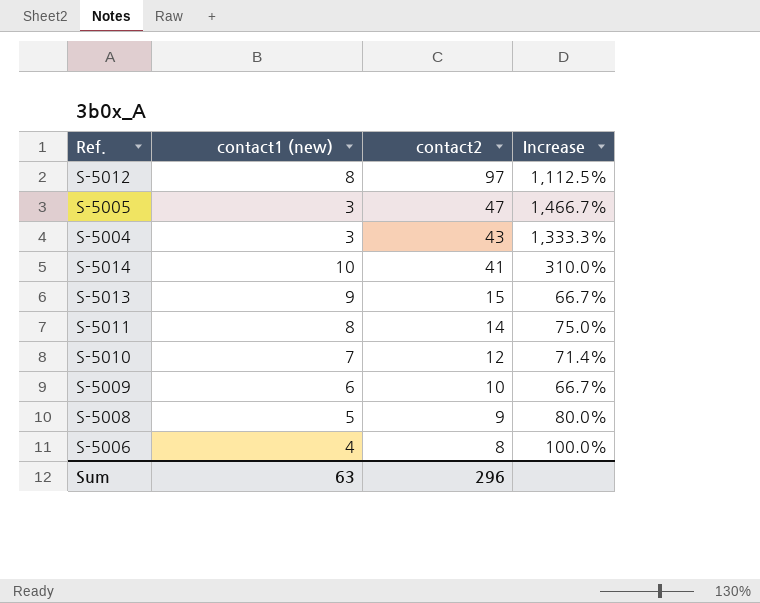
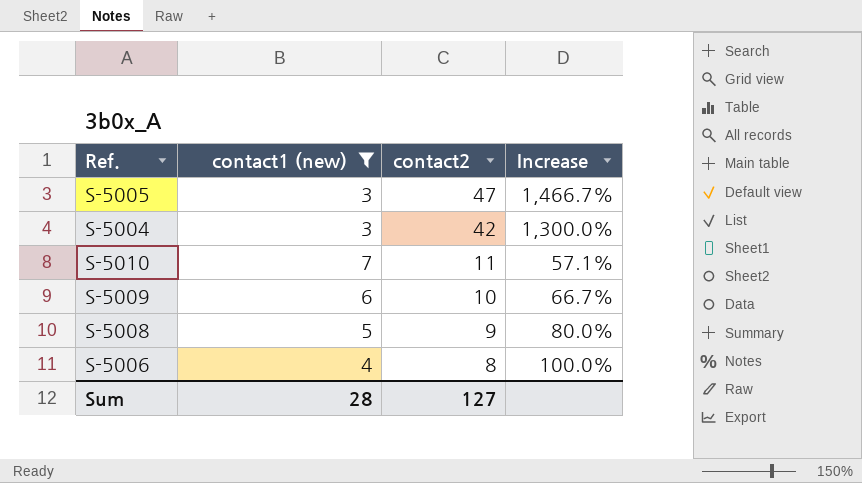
filter: none -> contact1 (new) <= 7
S-5004 | contact2: 43 -> 42
S-5004 | Increase: 1,333.3% -> 1,300.0%
S-5010 | contact2: 12 -> 11
S-5010 | Increase: 71.4% -> 57.1%
Sum | contact1 (new): 63 -> 28
Sum | contact2: 296 -> 127

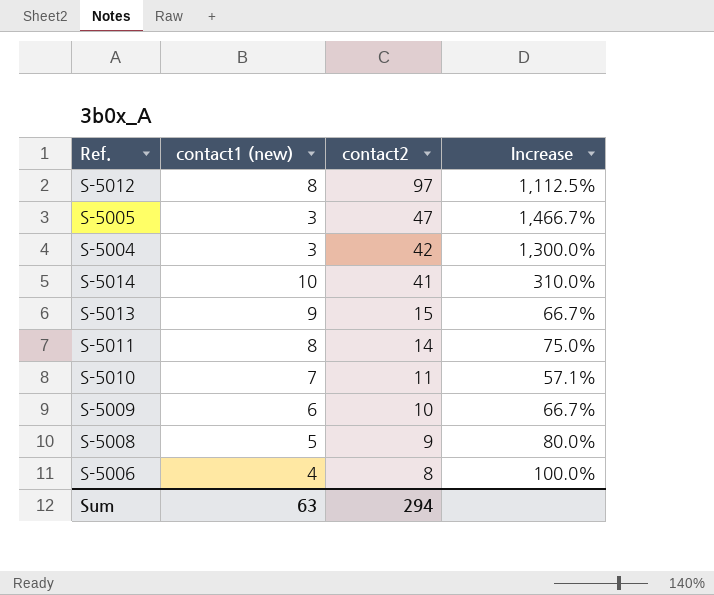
filter: contact1 (new) <= 7 -> none
Sum | contact1 (new): 28 -> 63
Sum | contact2: 127 -> 294

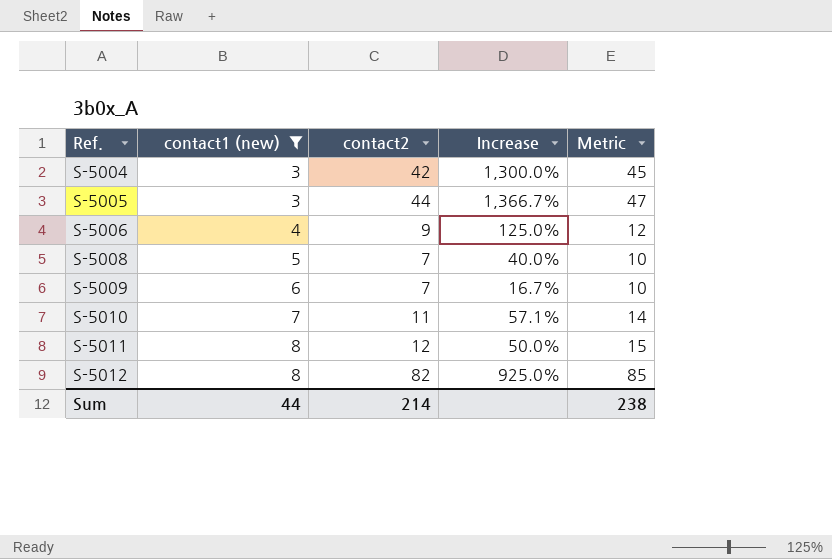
filter: none -> contact1 (new) <= 8
row order: contact2 descending -> Ref. ascending
column Metric | formula: none -> [contact2] + 3
S-5005 | contact2: 47 -> 44
S-5005 | Increase: 1,466.7% -> 1,366.7%
S-5006 | contact2: 8 -> 9
S-5006 | Increase: 100.0% -> 125.0%
S-5008 | contact2: 9 -> 7
S-5008 | Increase: 80.0% -> 40.0%
S-5009 | contact2: 10 -> 7
S-5009 | Increase: 66.7% -> 16.7%
S-5011 | contact2: 14 -> 12
S-5011 | Increase: 75.0% -> 50.0%
S-5012 | contact2: 97 -> 82
S-5012 | Increase: 1,112.5% -> 925.0%
Sum | contact1 (new): 63 -> 44
Sum | contact2: 294 -> 214

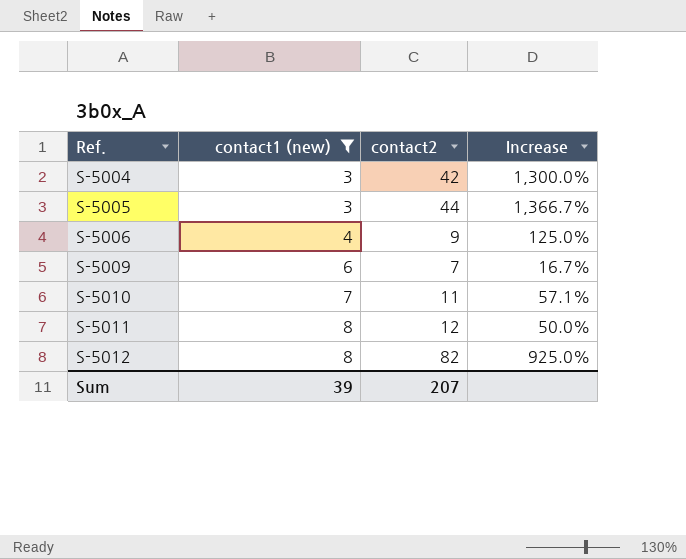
column Metric | formula: [contact2] + 3 -> none
row S-5008: 5 | 7 | 40.0% | 10 -> none
Sum | contact1 (new): 44 -> 39
Sum | contact2: 214 -> 207

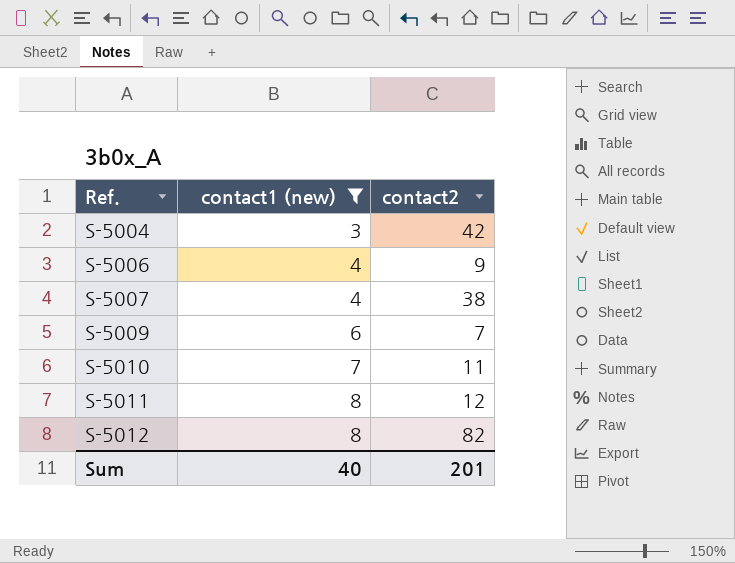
column Increase | formula: ([contact2] - [contact1 (new)]) / [contact1 (new)] -> none
row S-5005: 3 | 44 | 1,366.7% -> none
row S-5007: none -> 4 | 38
Sum | contact1 (new): 39 -> 40
Sum | contact2: 207 -> 201

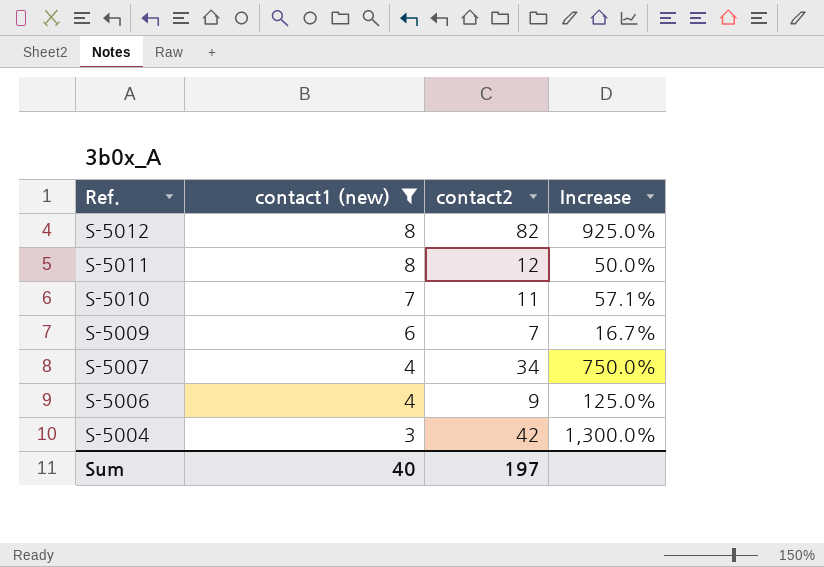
row order: Ref. ascending -> Ref. descending
column Increase | formula: none -> ([contact2] - [contact1 (new)]) / [contact1 (new)]
S-5007 | contact2: 38 -> 34
Sum | contact2: 201 -> 197

